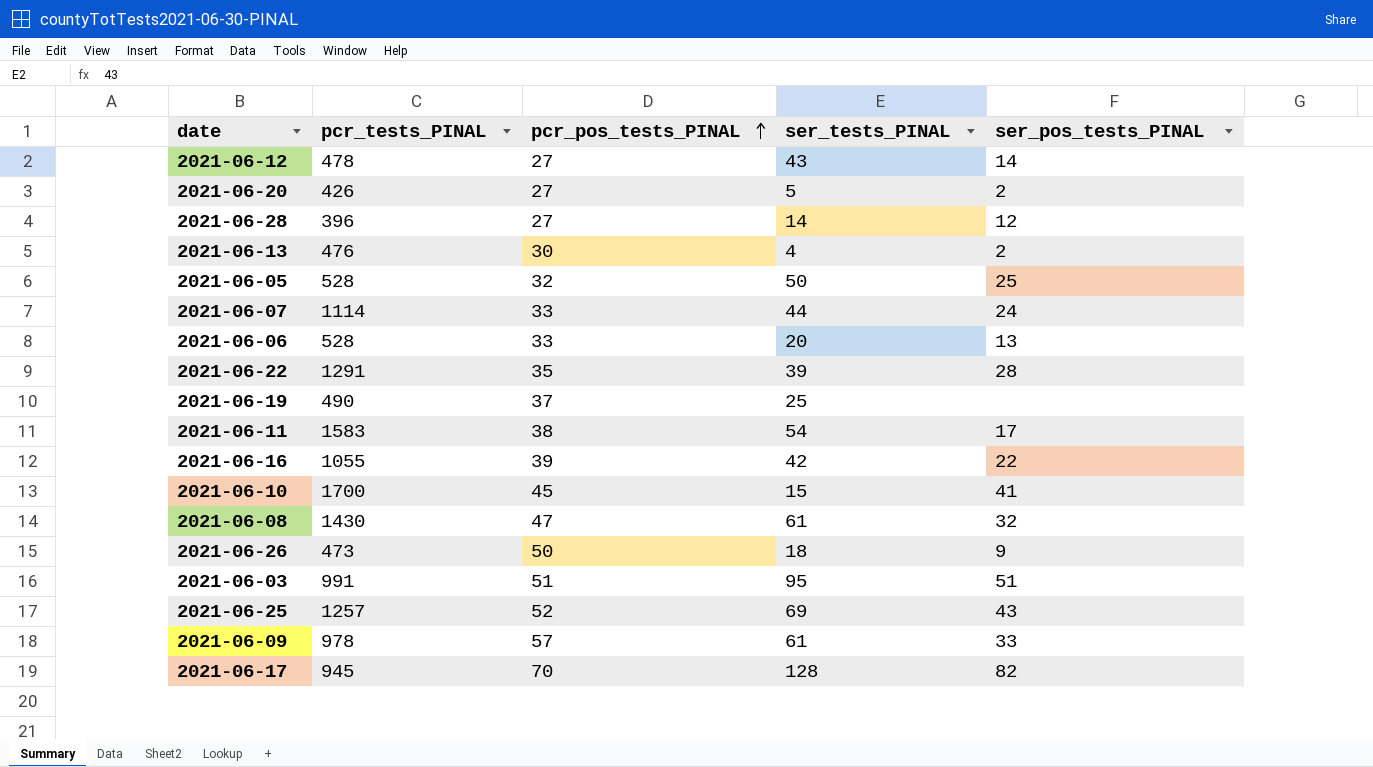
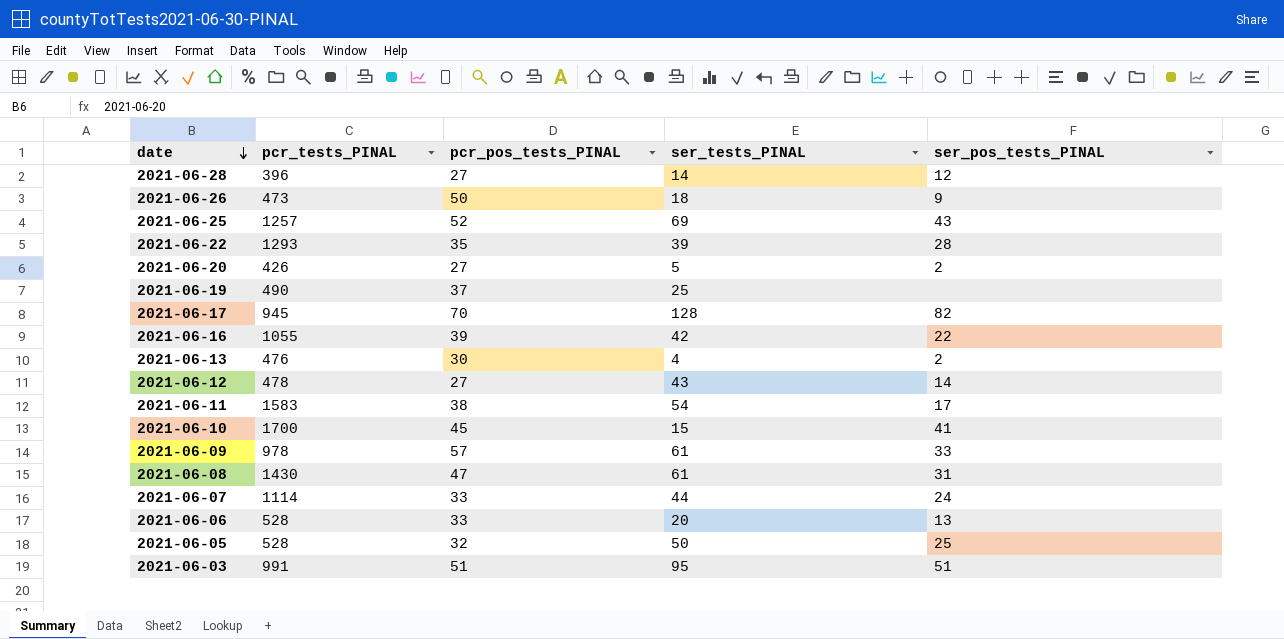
row order: pcr_pos_tests_PINAL ascending -> date descending
2021-06-22 | pcr_tests_PINAL: 1291 -> 1293
2021-06-08 | ser_pos_tests_PINAL: 32 -> 31

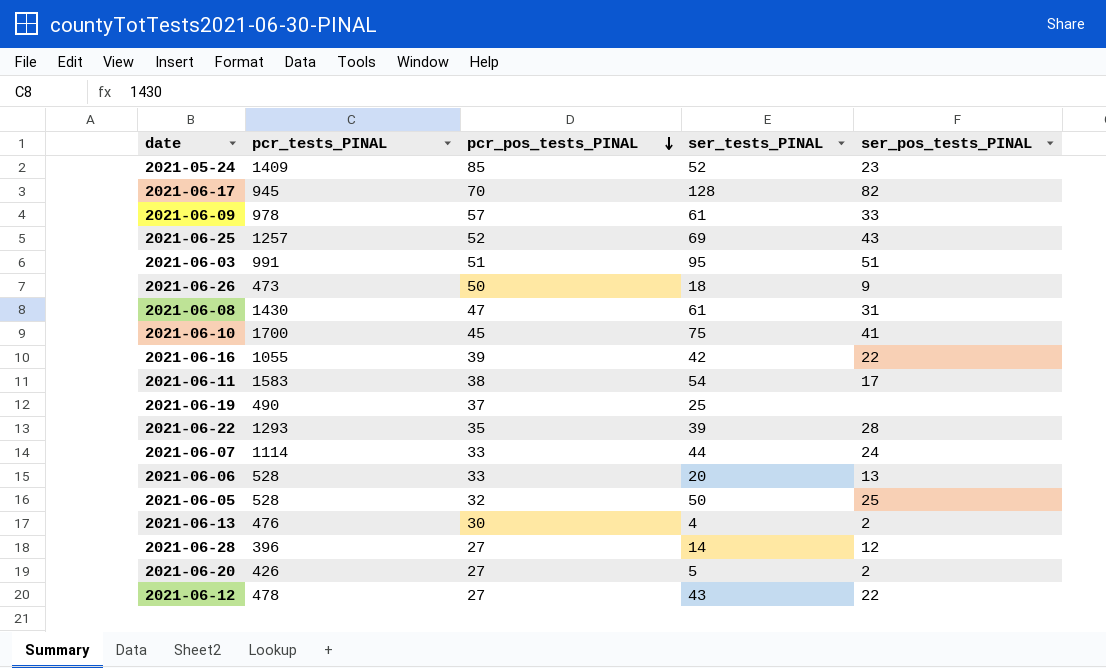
row order: date descending -> pcr_pos_tests_PINAL descending
row 2021-05-24: none -> 1409 | 85 | 52 | 23
2021-06-10 | ser_tests_PINAL: 15 -> 75
2021-06-12 | ser_pos_tests_PINAL: 14 -> 22

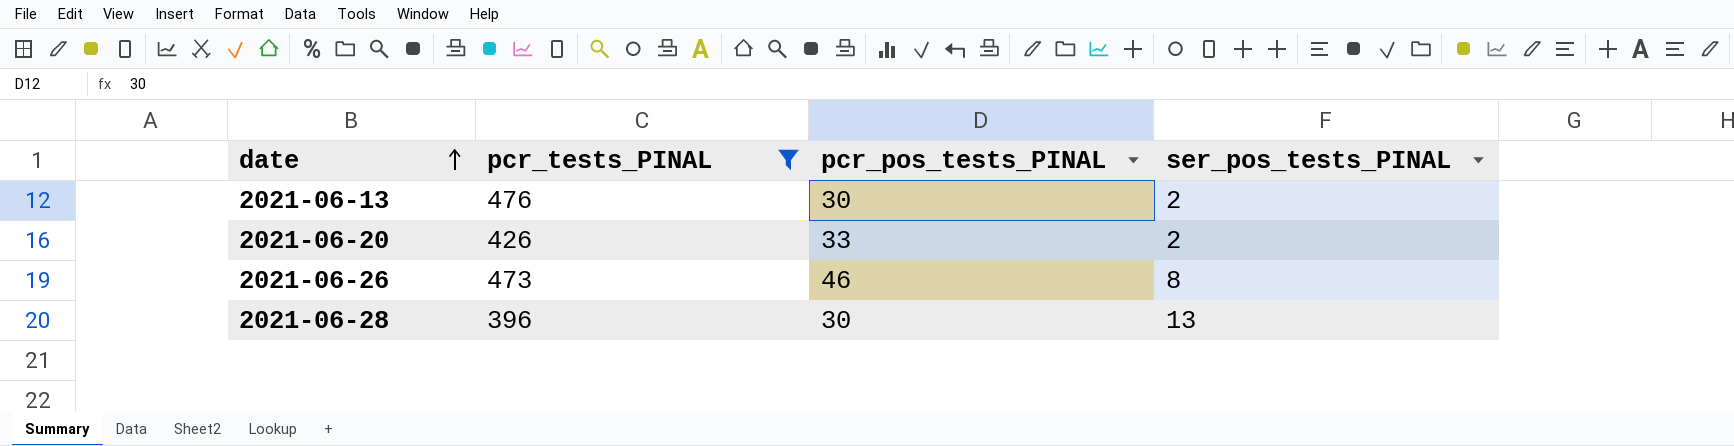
filter: none -> pcr_tests_PINAL <= 476
row order: pcr_pos_tests_PINAL descending -> date ascending
column ser_tests_PINAL | position: 4 -> none
2021-06-20 | pcr_pos_tests_PINAL: 27 -> 33
2021-06-26 | pcr_pos_tests_PINAL: 50 -> 46
2021-06-26 | ser_pos_tests_PINAL: 9 -> 8
2021-06-28 | pcr_pos_tests_PINAL: 27 -> 30
2021-06-28 | ser_pos_tests_PINAL: 12 -> 13

